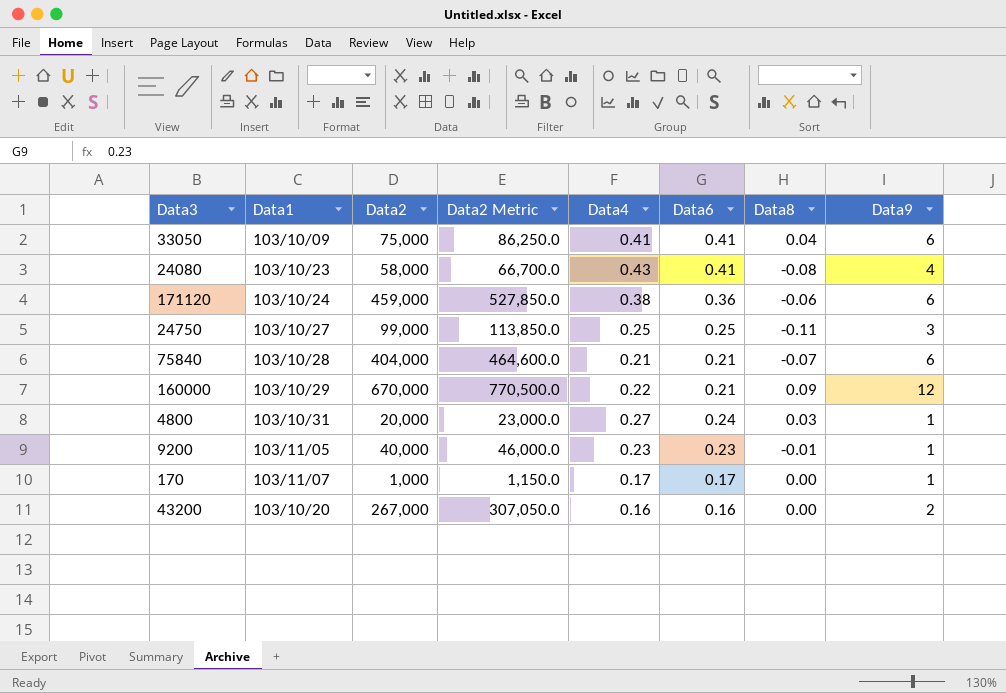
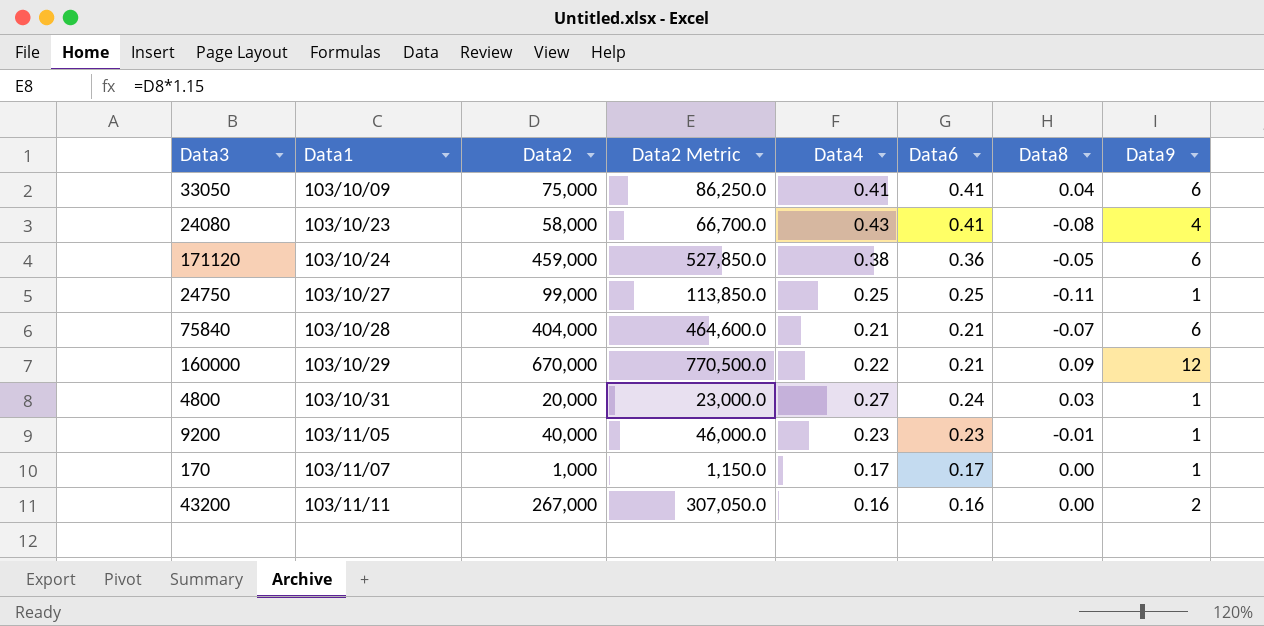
171120 | Data8: -0.06 -> -0.05
24750 | Data9: 3 -> 1
43200 | Data1: 103/10/20 -> 103/11/11

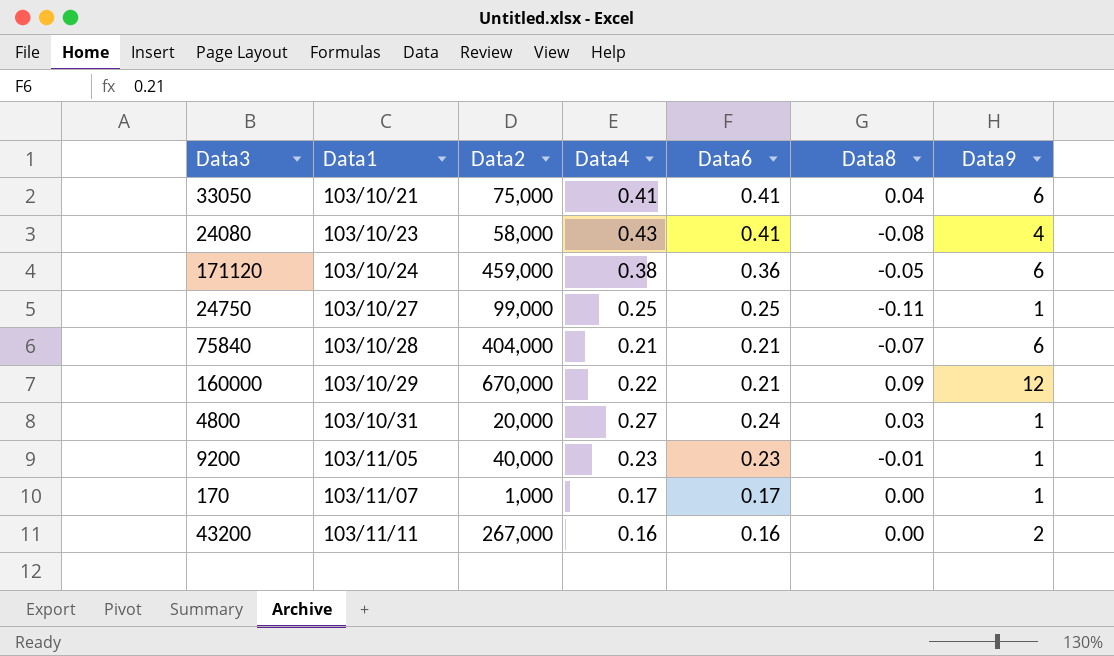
column Data2 Metric | formula: [Data2] * 1.15 -> none
33050 | Data1: 103/10/09 -> 103/10/21

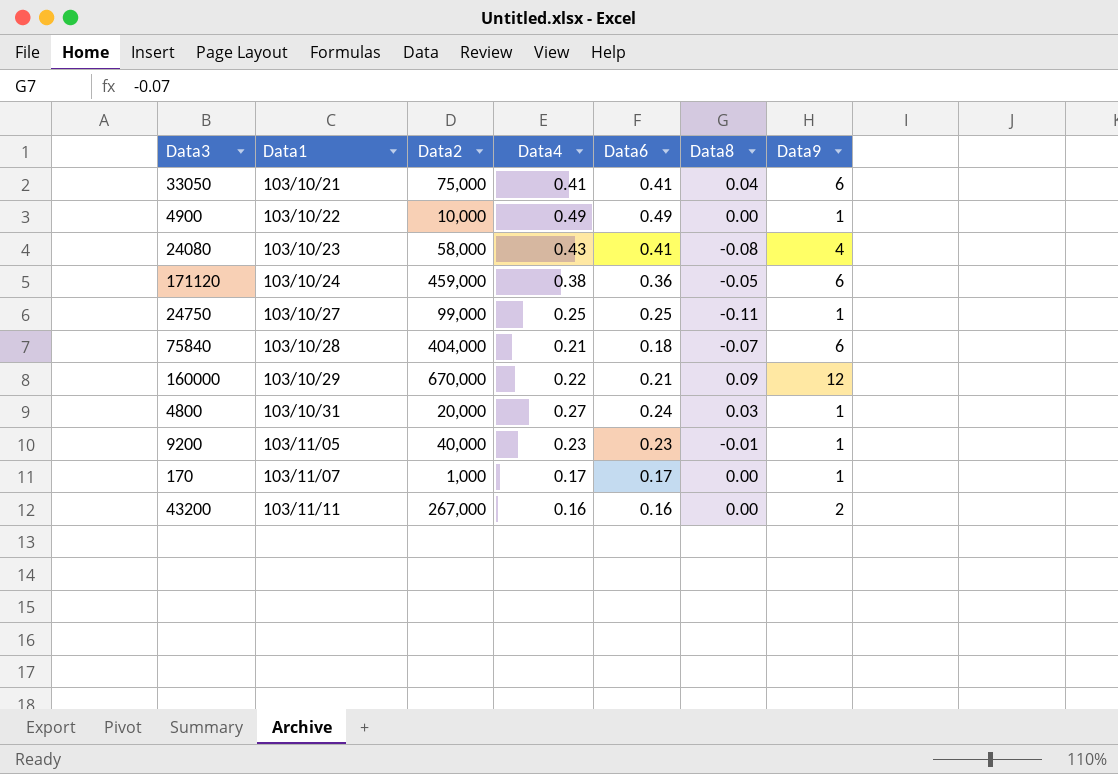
row 4900: none -> 103/10/22 | 10,000 | 0.49 | 0.49 | 0.00 | 1
75840 | Data6: 0.21 -> 0.18

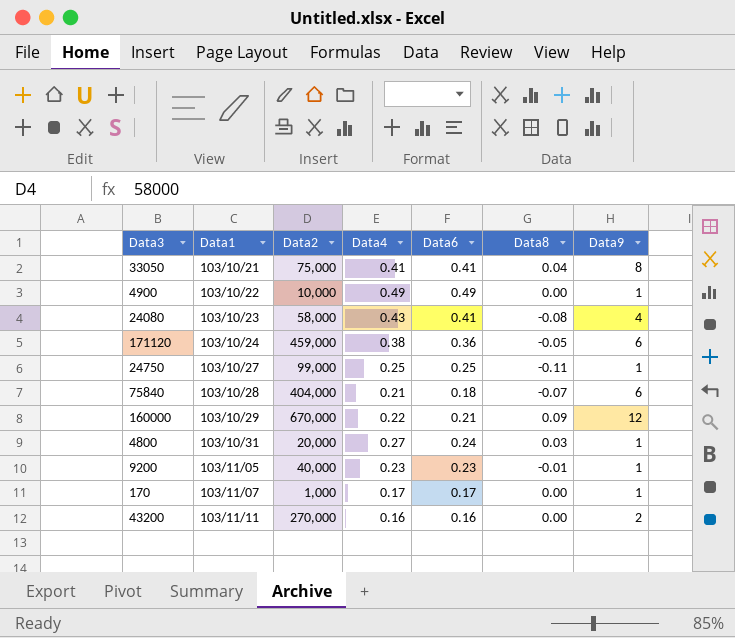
33050 | Data9: 6 -> 8
43200 | Data2: 267,000 -> 270,000

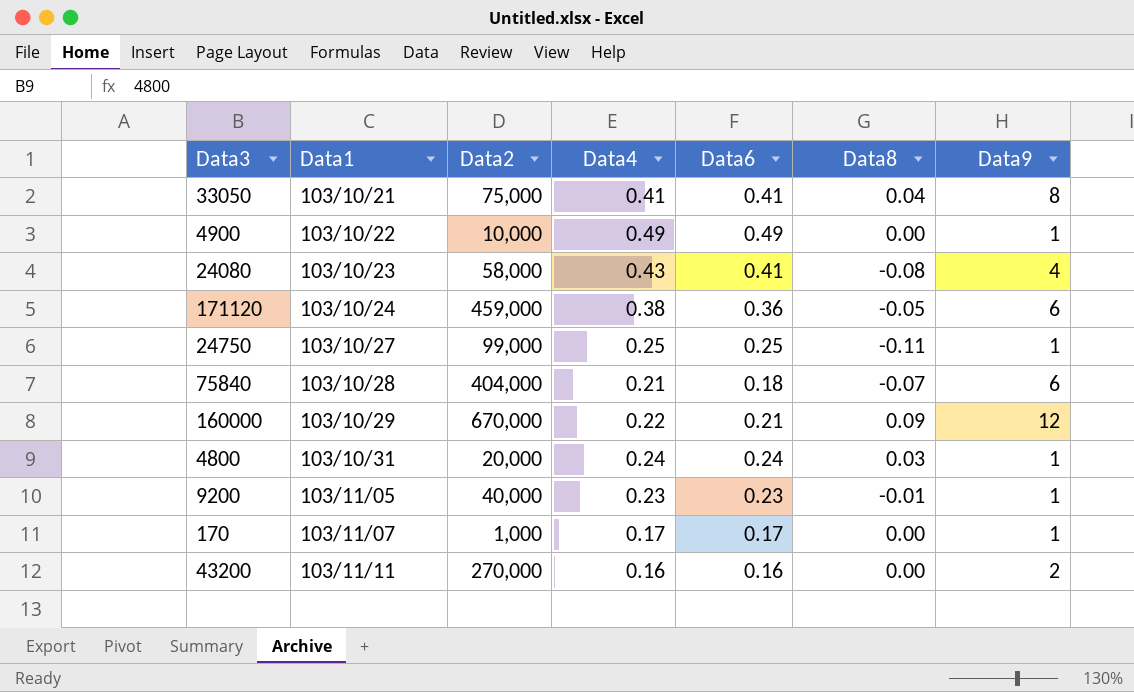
4800 | Data4: 0.27 -> 0.24

